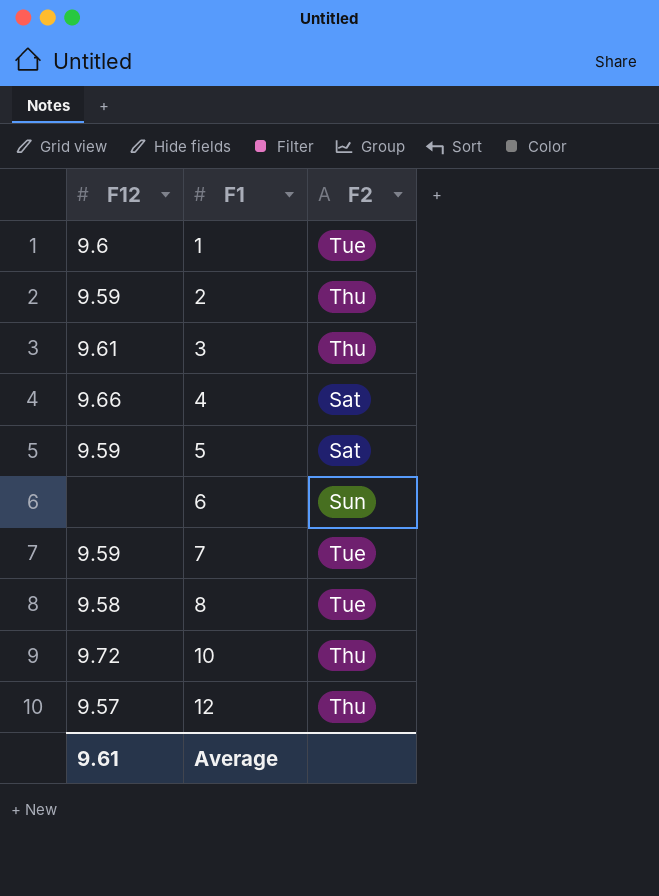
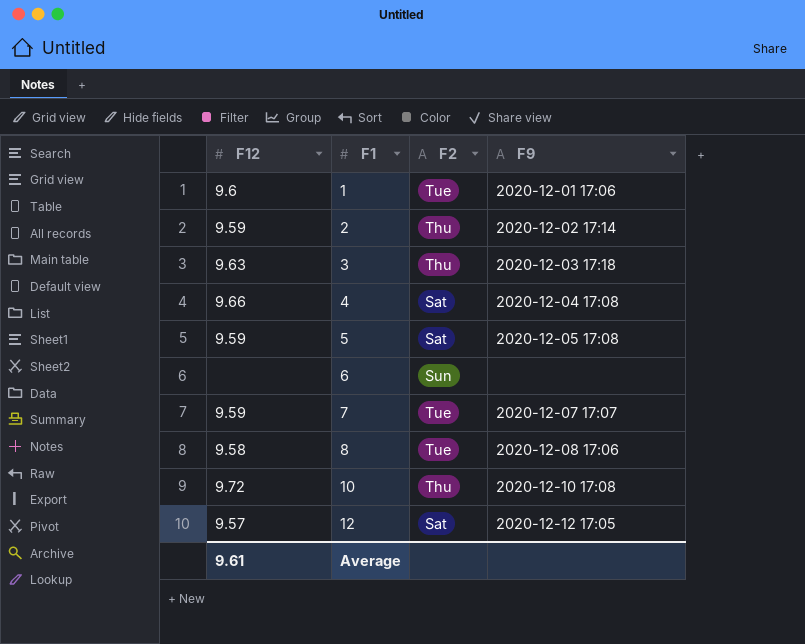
column F9 | position: none -> 4
3 | F12: 9.61 -> 9.63
12 | F2: Thu -> Sat

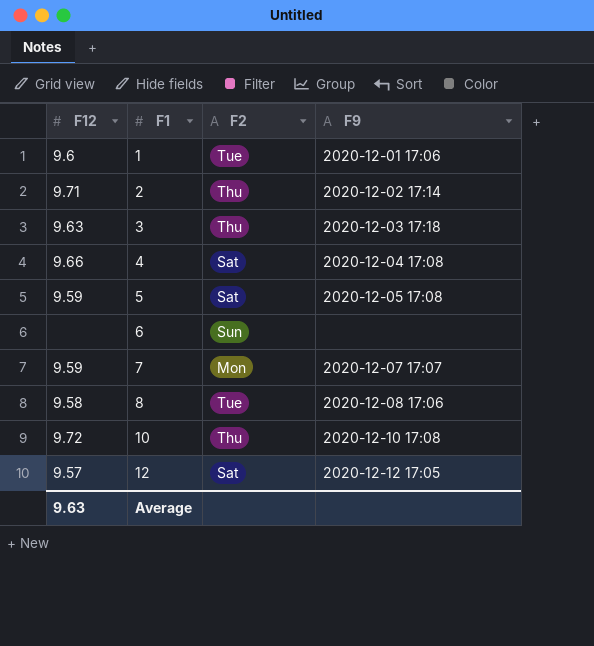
2 | F12: 9.59 -> 9.71
7 | F2: Tue -> Mon
Average | F12: 9.61 -> 9.63

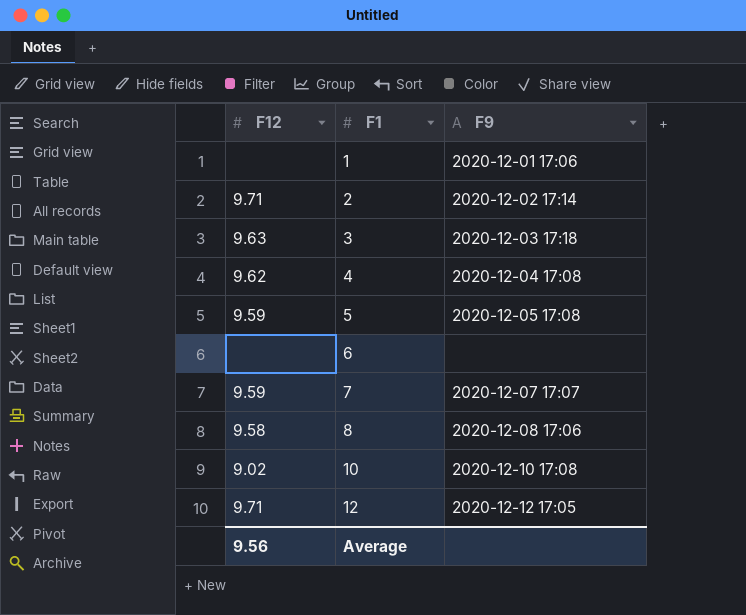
column F2 | position: 3 -> none
1 | F12: 9.6 -> none
4 | F12: 9.66 -> 9.62
10 | F12: 9.72 -> 9.02
12 | F12: 9.57 -> 9.71
Average | F12: 9.63 -> 9.56

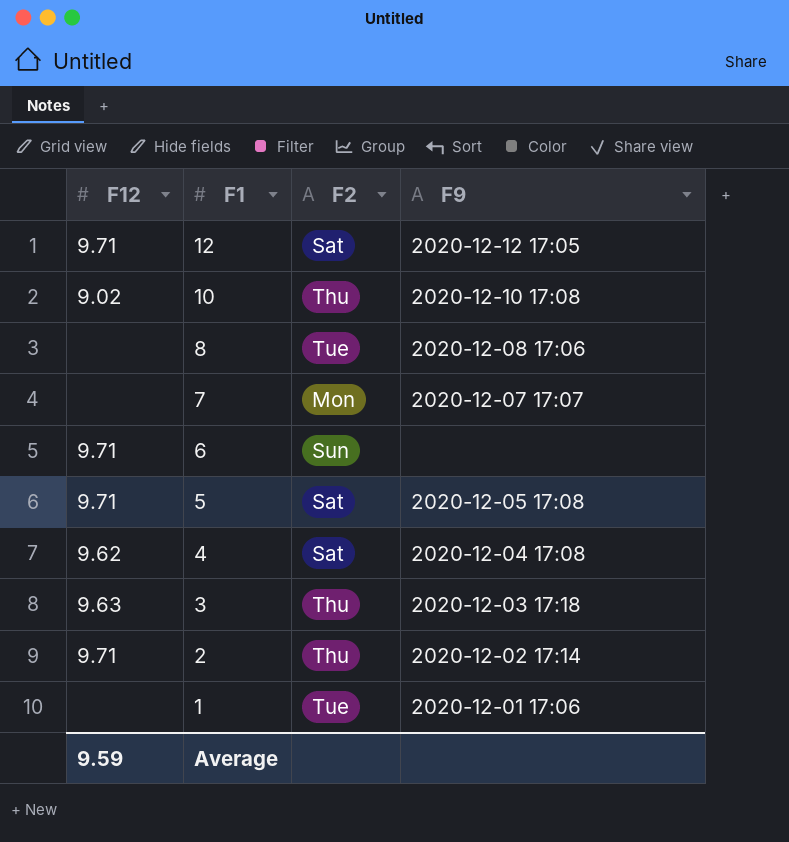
row order: F1 ascending -> F1 descending
column F2 | position: none -> 3
8 | F12: 9.58 -> none
7 | F12: 9.59 -> none
6 | F12: none -> 9.71
5 | F12: 9.59 -> 9.71
Average | F12: 9.56 -> 9.59

